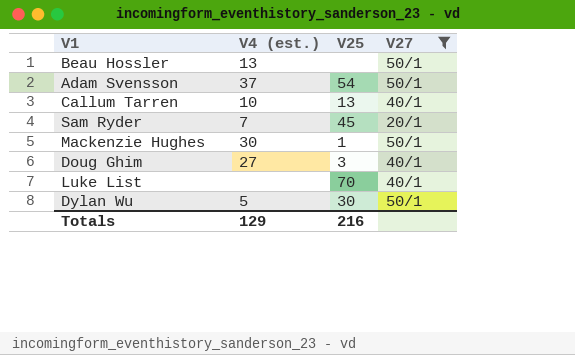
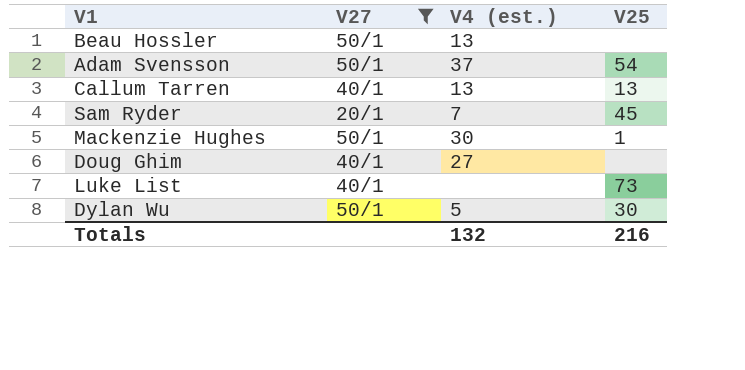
column V27 | position: 4 -> 2
Callum Tarren | V4 (est.): 10 -> 13
Doug Ghim | V25: 3 -> none
Luke List | V25: 70 -> 73
Totals | V4 (est.): 129 -> 132

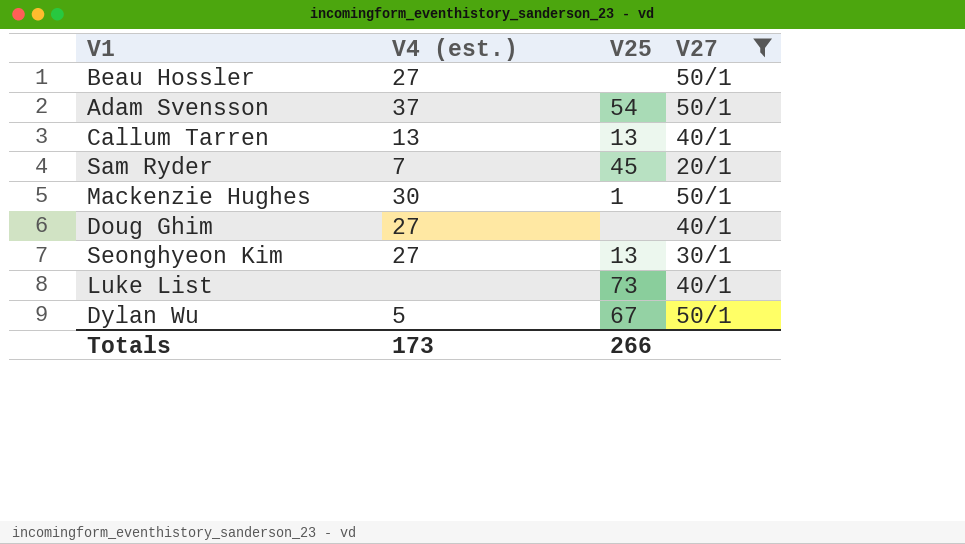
column V27 | position: 2 -> 4
Beau Hossler | V4 (est.): 13 -> 27
row Seonghyeon Kim: none -> 27 | 13 | 30/1
Dylan Wu | V25: 30 -> 67
Totals | V4 (est.): 132 -> 173
Totals | V25: 216 -> 266

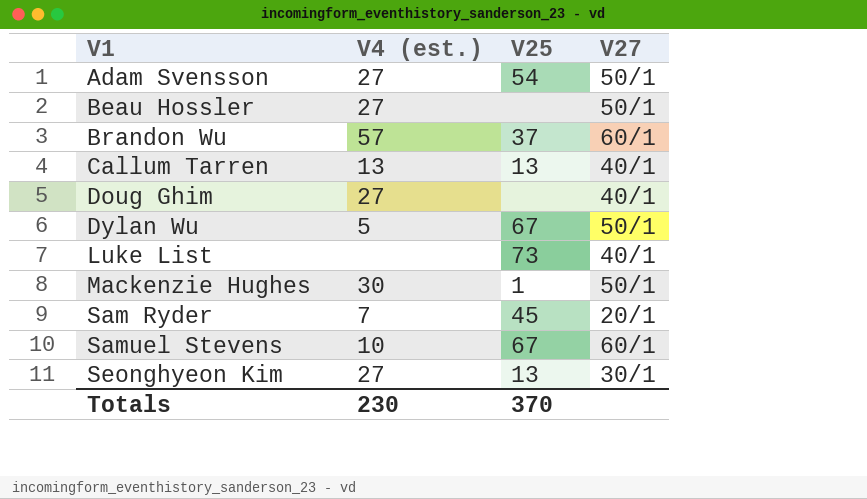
filter: V27 != 60/1 -> none
row order: none -> V1 ascending
Adam Svensson | V4 (est.): 37 -> 27
Totals | V4 (est.): 173 -> 230
Totals | V25: 266 -> 370

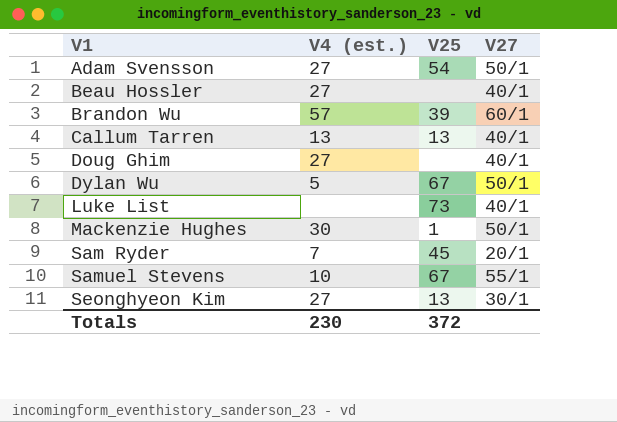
Beau Hossler | V27: 50/1 -> 40/1
Brandon Wu | V25: 37 -> 39
Samuel Stevens | V27: 60/1 -> 55/1
Totals | V25: 370 -> 372

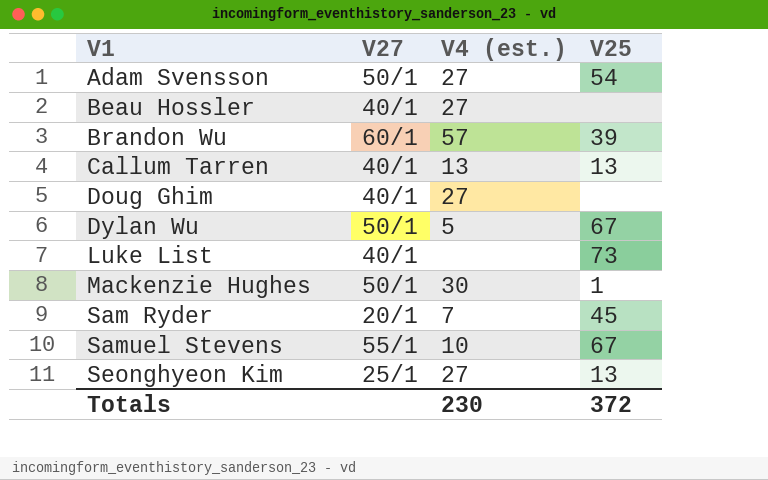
column V27 | position: 4 -> 2
Seonghyeon Kim | V27: 30/1 -> 25/1

